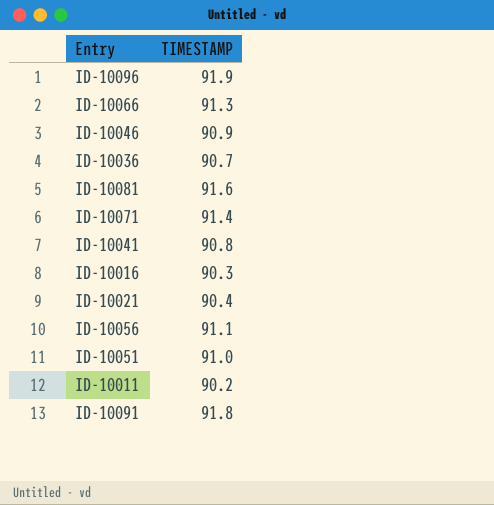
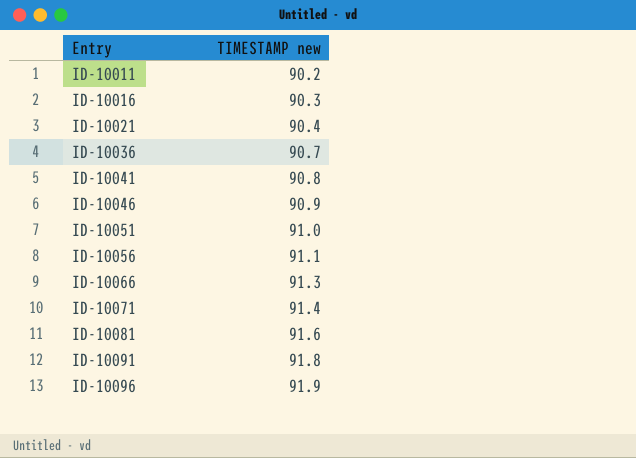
row order: none -> Entry ascending
column name: TIMESTAMP -> TIMESTAMP new

